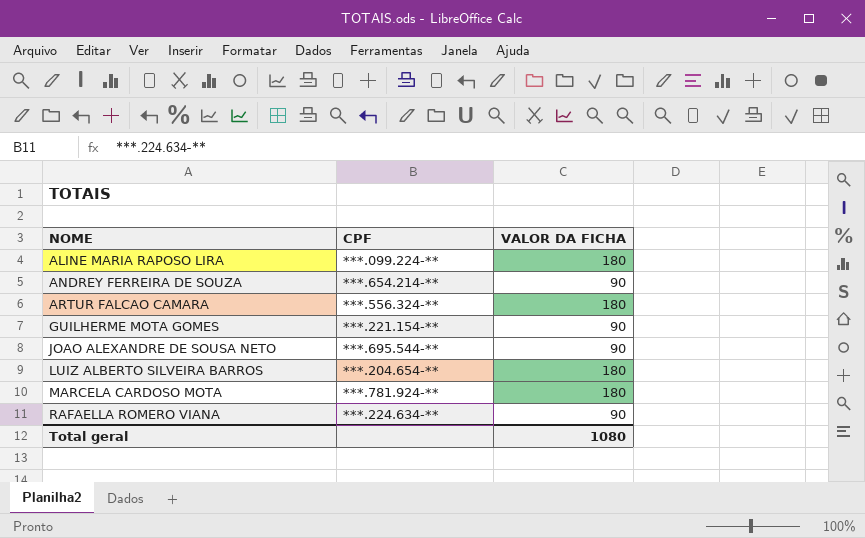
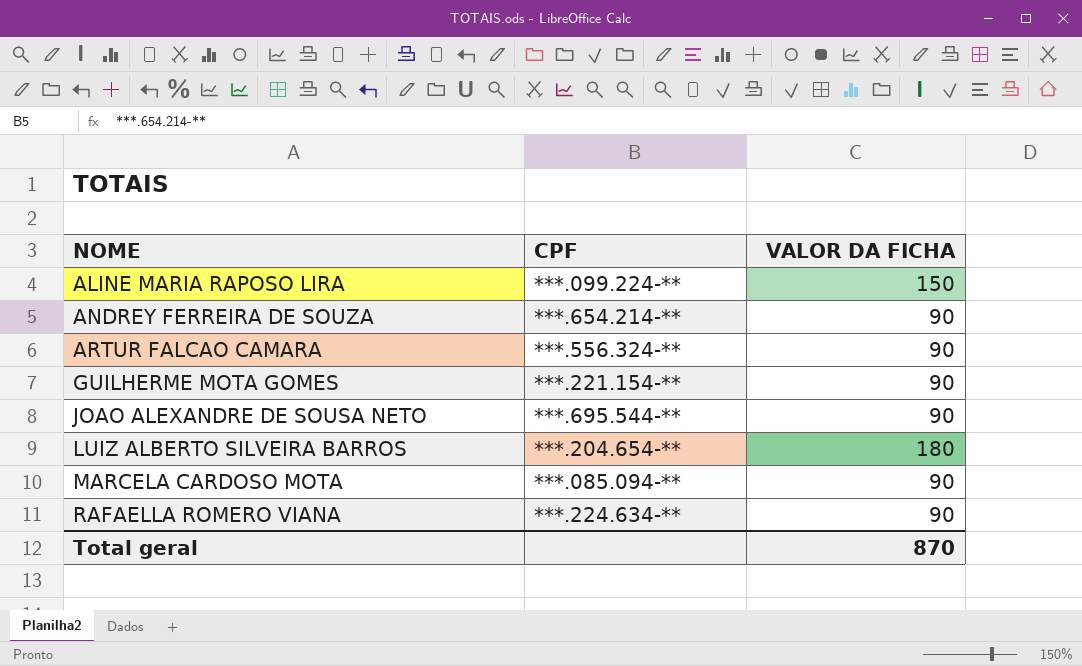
ALINE MARIA RAPOSO LIRA | VALOR DA FICHA: 180 -> 150
ARTUR FALCAO CAMARA | VALOR DA FICHA: 180 -> 90
MARCELA CARDOSO MOTA | CPF: ***.781.924-** -> ***.085.094-**
MARCELA CARDOSO MOTA | VALOR DA FICHA: 180 -> 90
Total geral | VALOR DA FICHA: 1080 -> 870

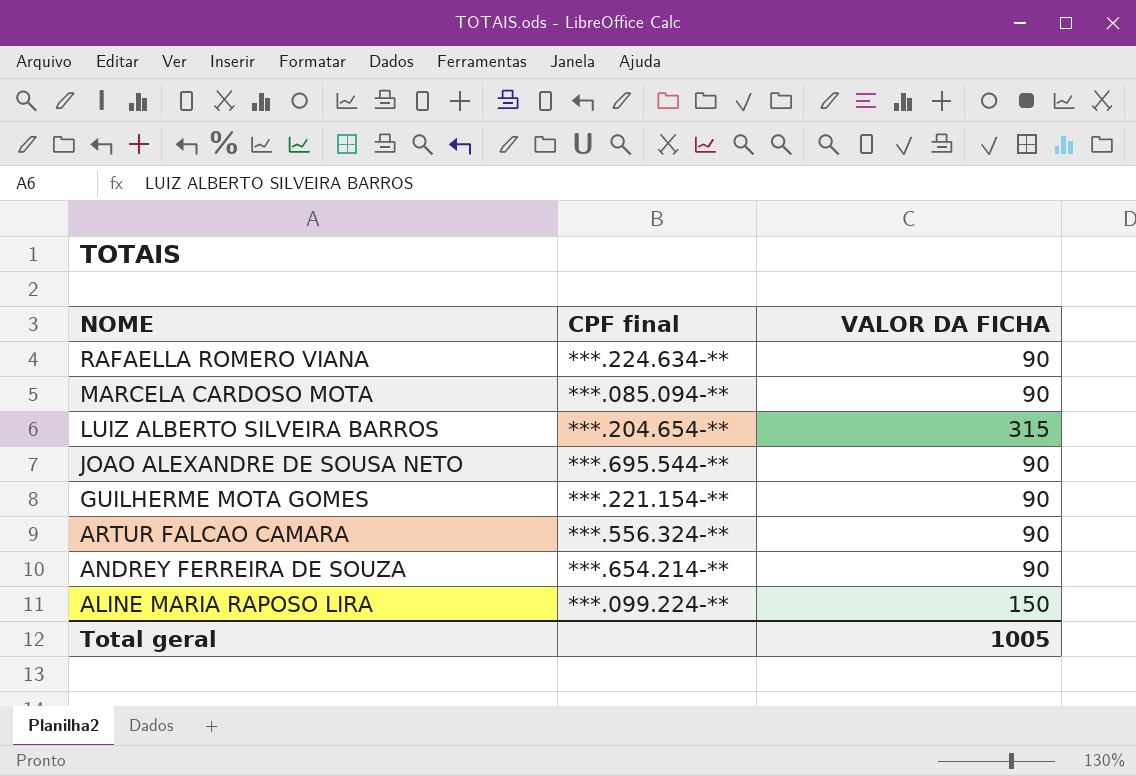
row order: NOME ascending -> NOME descending
column name: CPF -> CPF final
LUIZ ALBERTO SILVEIRA BARROS | VALOR DA FICHA: 180 -> 315
Total geral | VALOR DA FICHA: 870 -> 1005

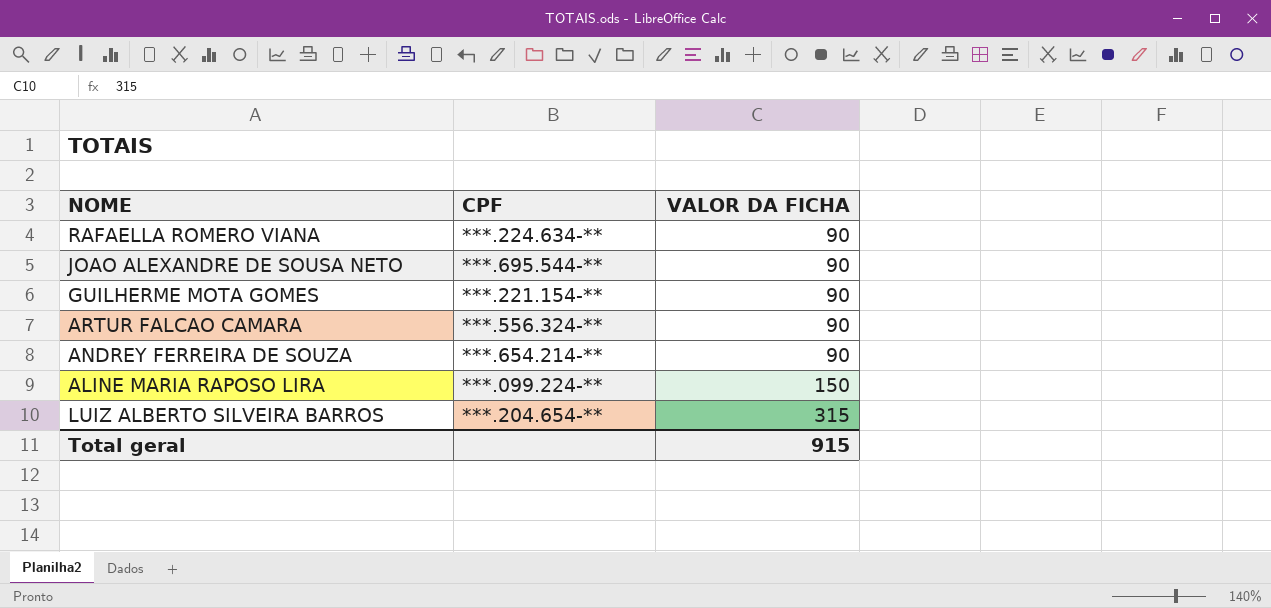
row order: NOME descending -> VALOR DA FICHA ascending
column name: CPF final -> CPF
row MARCELA CARDOSO MOTA: ***.085.094-** | 90 -> none
Total geral | VALOR DA FICHA: 1005 -> 915

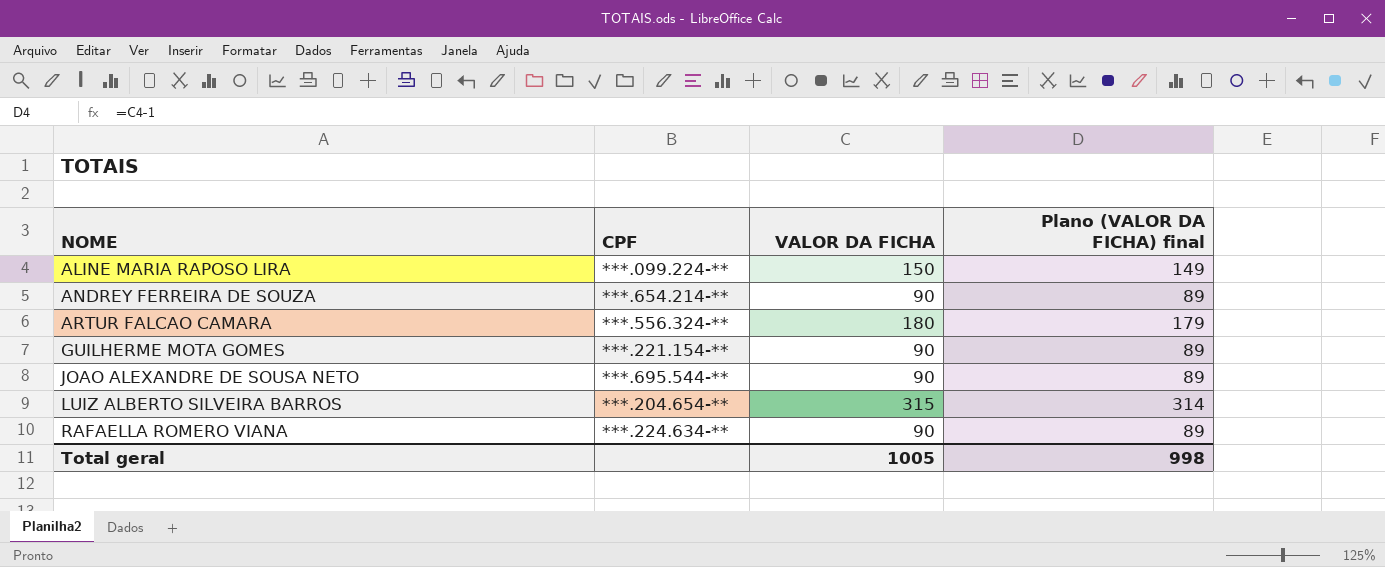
row order: VALOR DA FICHA ascending -> NOME ascending
column Plano (VALOR DA FICHA) final | formula: none -> [VALOR DA FICHA] - 1
ARTUR FALCAO CAMARA | VALOR DA FICHA: 90 -> 180
Total geral | VALOR DA FICHA: 915 -> 1005

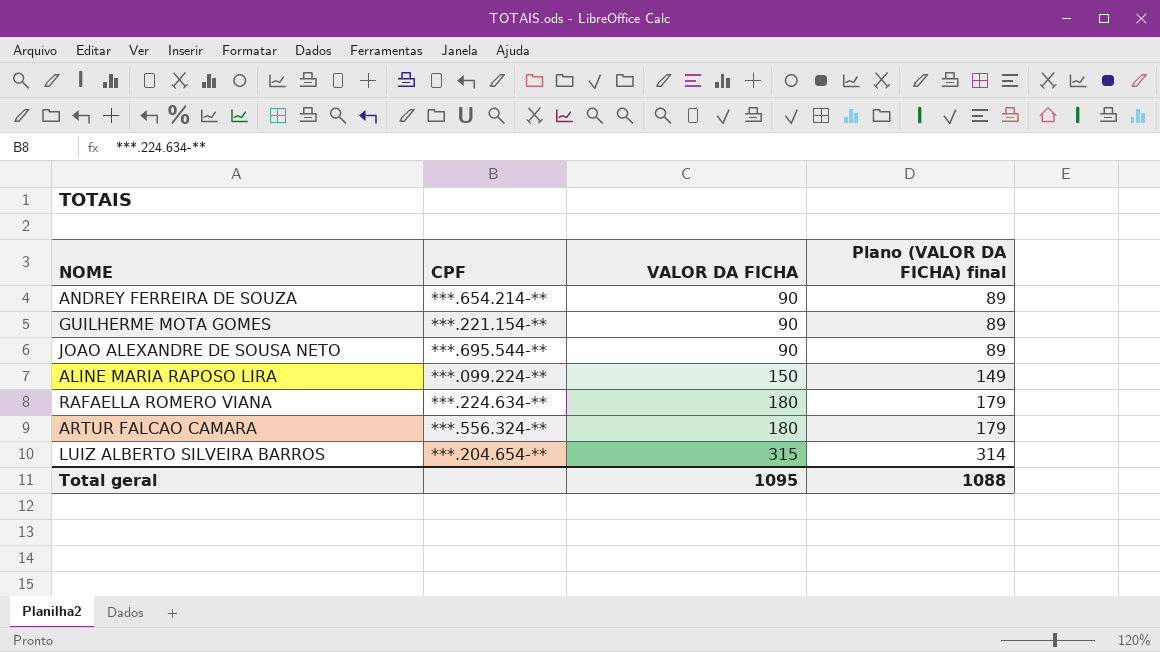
row order: NOME ascending -> VALOR DA FICHA ascending
RAFAELLA ROMERO VIANA | VALOR DA FICHA: 90 -> 180
RAFAELLA ROMERO VIANA | Plano (VALOR DA FICHA) final: 89 -> 179
Total geral | VALOR DA FICHA: 1005 -> 1095
Total geral | Plano (VALOR DA FICHA) final: 998 -> 1088

